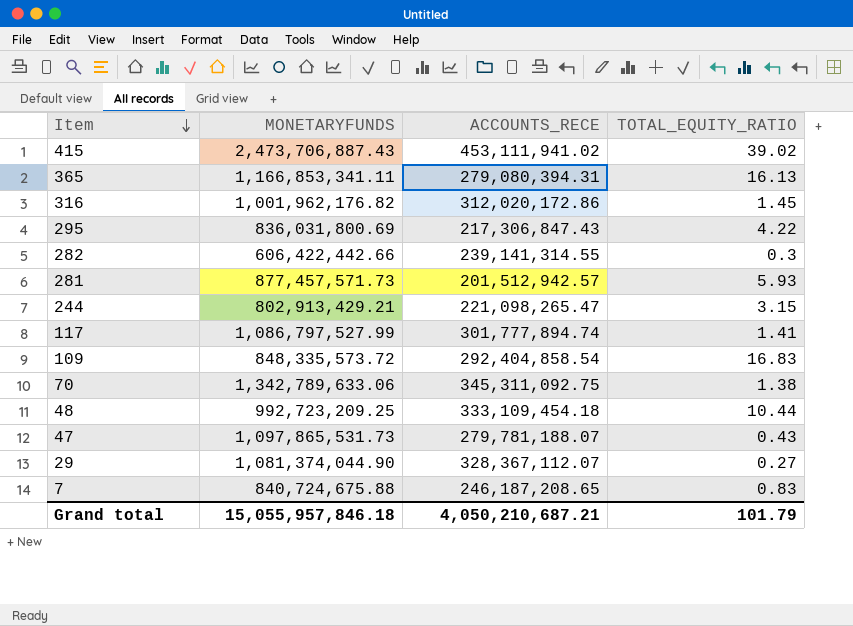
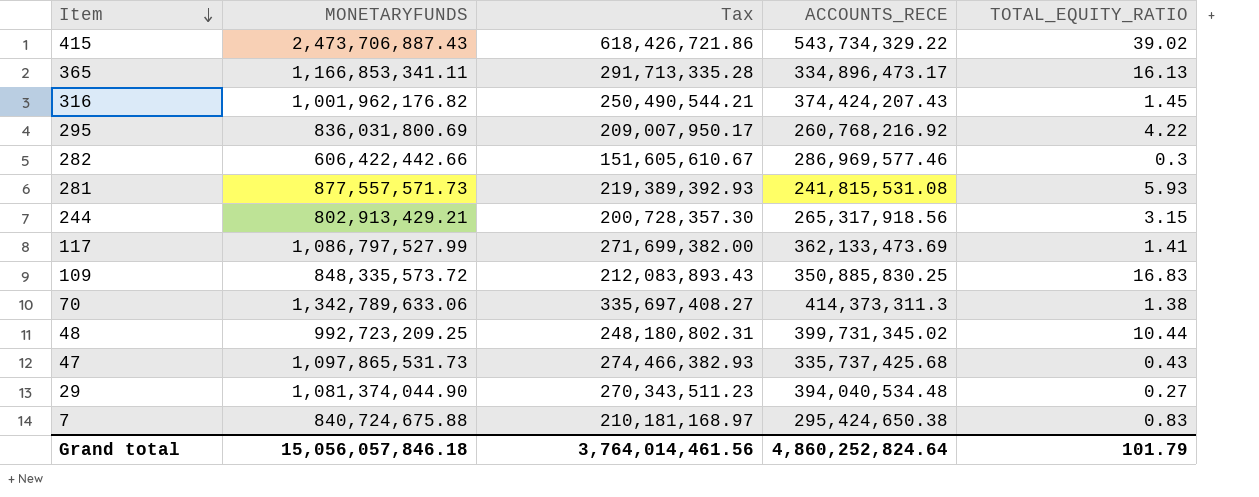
column Tax | formula: none -> [MONETARYFUNDS] * 0.25
415 | ACCOUNTS_RECE: 453,111,941.02 -> 543,734,329.22
365 | ACCOUNTS_RECE: 279,080,394.31 -> 334,896,473.17
316 | ACCOUNTS_RECE: 312,020,172.86 -> 374,424,207.43
295 | ACCOUNTS_RECE: 217,306,847.43 -> 260,768,216.92
282 | ACCOUNTS_RECE: 239,141,314.55 -> 286,969,577.46
281 | MONETARYFUNDS: 877,457,571.73 -> 877,557,571.73
281 | ACCOUNTS_RECE: 201,512,942.57 -> 241,815,531.08
244 | ACCOUNTS_RECE: 221,098,265.47 -> 265,317,918.56
117 | ACCOUNTS_RECE: 301,777,894.74 -> 362,133,473.69
109 | ACCOUNTS_RECE: 292,404,858.54 -> 350,885,830.25
70 | ACCOUNTS_RECE: 345,311,092.75 -> 414,373,311.3
48 | ACCOUNTS_RECE: 333,109,454.18 -> 399,731,345.02
47 | ACCOUNTS_RECE: 279,781,188.07 -> 335,737,425.68
29 | ACCOUNTS_RECE: 328,367,112.07 -> 394,040,534.48
7 | ACCOUNTS_RECE: 246,187,208.65 -> 295,424,650.38
Grand total | MONETARYFUNDS: 15,055,957,846.18 -> 15,056,057,846.18
Grand total | ACCOUNTS_RECE: 4,050,210,687.21 -> 4,860,252,824.64

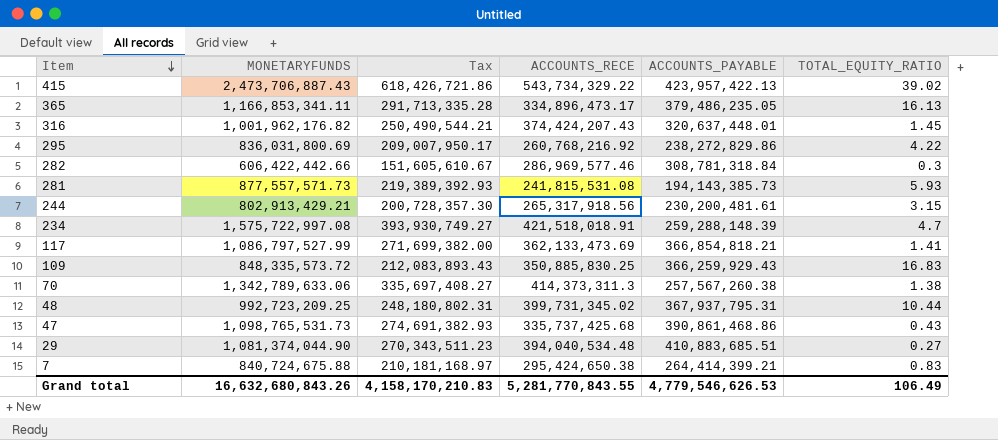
column ACCOUNTS_PAYABLE | position: none -> 5
row 234: none -> 1,575,722,997.08 | 393,930,749.27 | 421,518,018.91 | 259,288,148.39 | 4.7
47 | MONETARYFUNDS: 1,097,865,531.73 -> 1,098,765,531.73
47 | Tax: 274,466,382.93 -> 274,691,382.93
Grand total | MONETARYFUNDS: 15,056,057,846.18 -> 16,632,680,843.26
Grand total | Tax: 3,764,014,461.56 -> 4,158,170,210.83
Grand total | ACCOUNTS_RECE: 4,860,252,824.64 -> 5,281,770,843.55
Grand total | TOTAL_EQUITY_RATIO: 101.79 -> 106.49

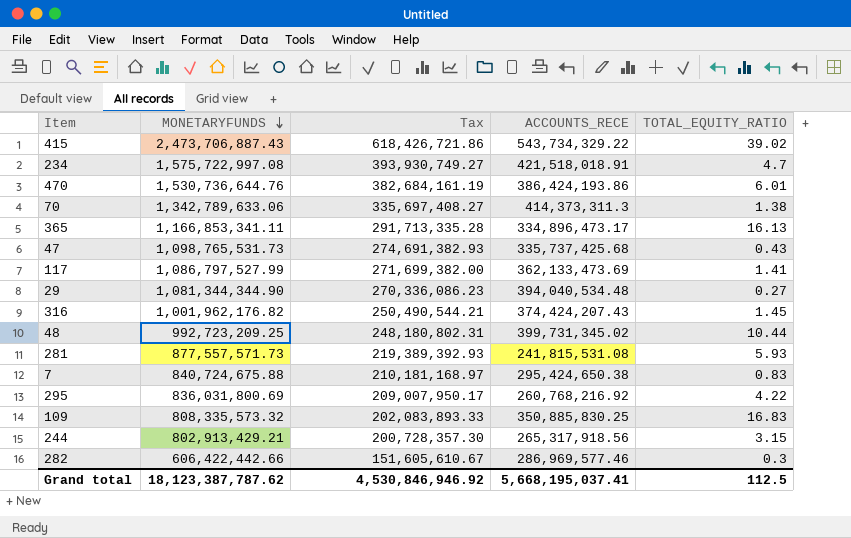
row order: Item descending -> MONETARYFUNDS descending
column ACCOUNTS_PAYABLE | position: 5 -> none
row 470: none -> 1,530,736,644.76 | 382,684,161.19 | 386,424,193.86 | 6.01
29 | MONETARYFUNDS: 1,081,374,044.90 -> 1,081,344,344.90
29 | Tax: 270,343,511.23 -> 270,336,086.23
109 | MONETARYFUNDS: 848,335,573.72 -> 808,335,573.32
109 | Tax: 212,083,893.43 -> 202,083,893.33
Grand total | MONETARYFUNDS: 16,632,680,843.26 -> 18,123,387,787.62
Grand total | Tax: 4,158,170,210.83 -> 4,530,846,946.92
Grand total | ACCOUNTS_RECE: 5,281,770,843.55 -> 5,668,195,037.41
Grand total | TOTAL_EQUITY_RATIO: 106.49 -> 112.5

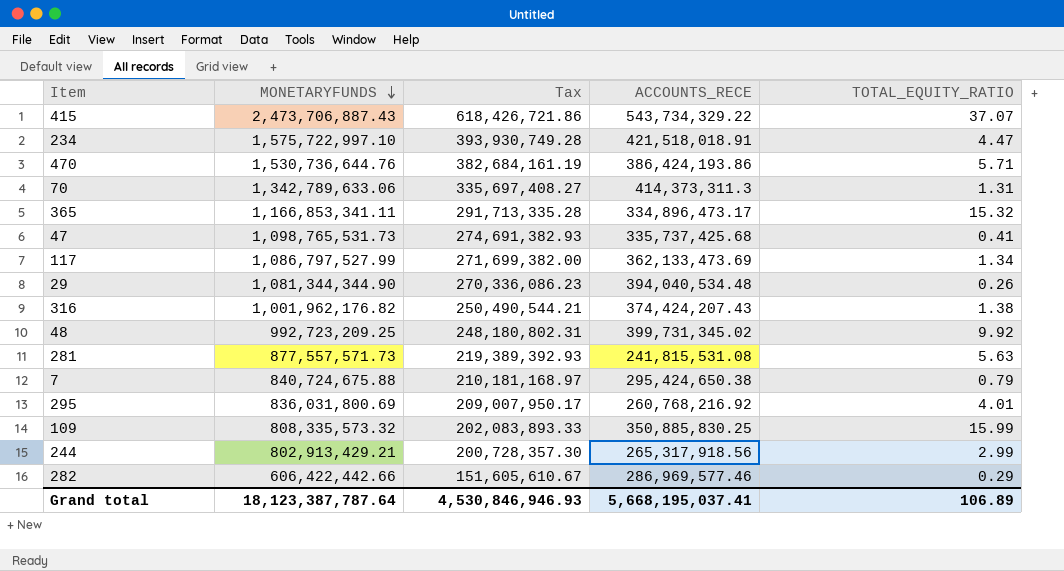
415 | TOTAL_EQUITY_RATIO: 39.02 -> 37.07
234 | MONETARYFUNDS: 1,575,722,997.08 -> 1,575,722,997.10
234 | Tax: 393,930,749.27 -> 393,930,749.28
234 | TOTAL_EQUITY_RATIO: 4.7 -> 4.47
470 | TOTAL_EQUITY_RATIO: 6.01 -> 5.71
70 | TOTAL_EQUITY_RATIO: 1.38 -> 1.31
365 | TOTAL_EQUITY_RATIO: 16.13 -> 15.32
47 | TOTAL_EQUITY_RATIO: 0.43 -> 0.41
117 | TOTAL_EQUITY_RATIO: 1.41 -> 1.34
29 | TOTAL_EQUITY_RATIO: 0.27 -> 0.26
316 | TOTAL_EQUITY_RATIO: 1.45 -> 1.38
48 | TOTAL_EQUITY_RATIO: 10.44 -> 9.92
281 | TOTAL_EQUITY_RATIO: 5.93 -> 5.63
7 | TOTAL_EQUITY_RATIO: 0.83 -> 0.79
295 | TOTAL_EQUITY_RATIO: 4.22 -> 4.01
109 | TOTAL_EQUITY_RATIO: 16.83 -> 15.99
244 | TOTAL_EQUITY_RATIO: 3.15 -> 2.99
282 | TOTAL_EQUITY_RATIO: 0.3 -> 0.29
Grand total | MONETARYFUNDS: 18,123,387,787.62 -> 18,123,387,787.64
Grand total | Tax: 4,530,846,946.92 -> 4,530,846,946.93
Grand total | TOTAL_EQUITY_RATIO: 112.5 -> 106.89

